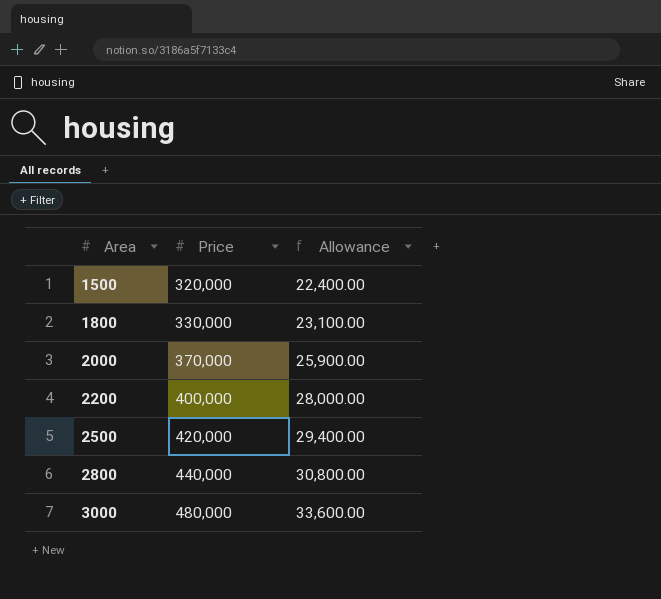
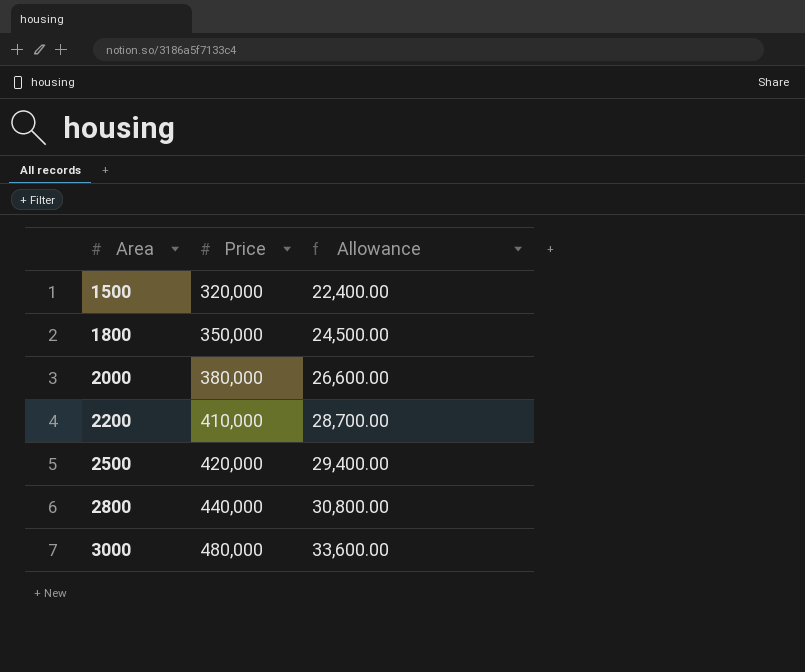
1800 | Price: 330,000 -> 350,000
1800 | Allowance: 23,100.00 -> 24,500.00
2000 | Price: 370,000 -> 380,000
2000 | Allowance: 25,900.00 -> 26,600.00
2200 | Price: 400,000 -> 410,000
2200 | Allowance: 28,000.00 -> 28,700.00

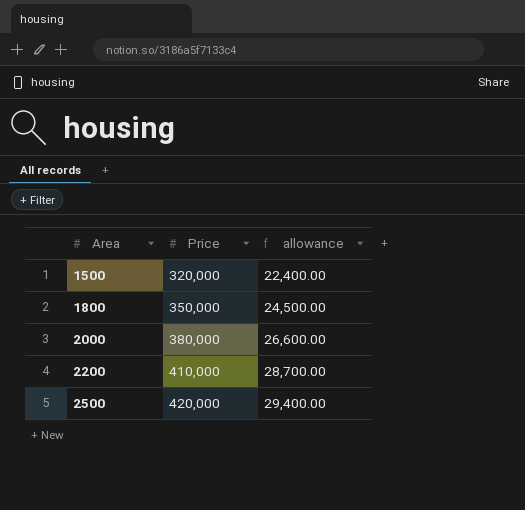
column name: Allowance -> allowance
row 2800: 440,000 | 30,800.00 -> none
row 3000: 480,000 | 33,600.00 -> none

